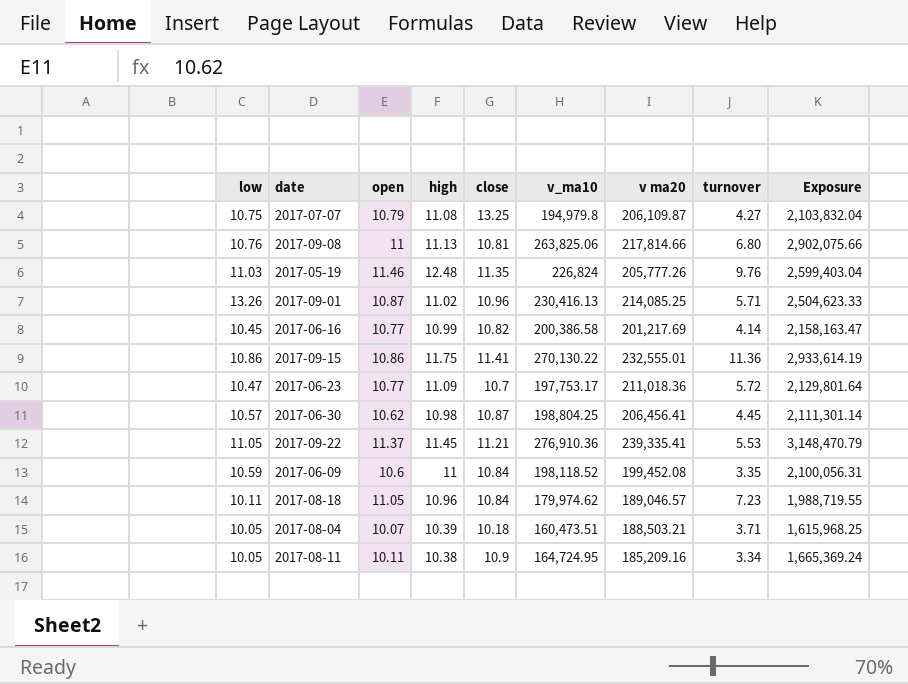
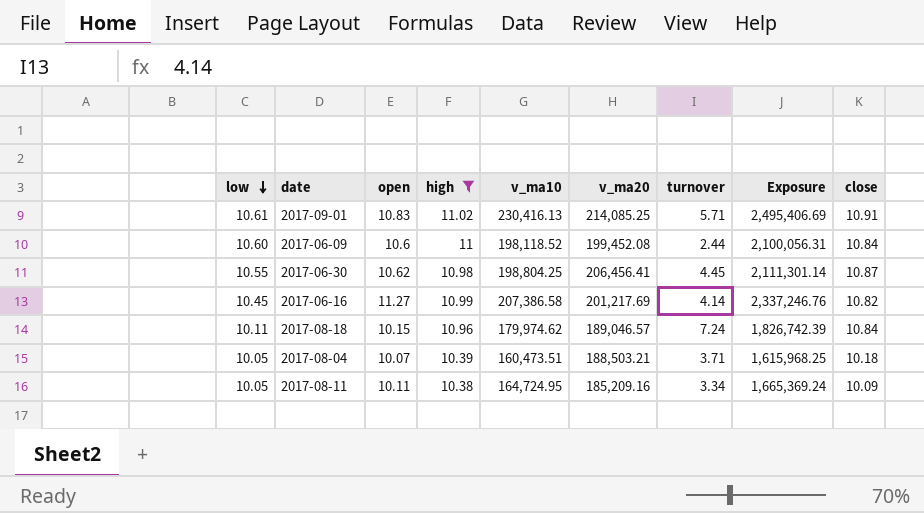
filter: none -> high <= 11.02
row order: none -> low descending
column name: v ma20 -> v_ma20
column close | position: 5 -> 9
2017-09-01 | low: 13.26 -> 10.61
2017-09-01 | open: 10.87 -> 10.83
2017-09-01 | Exposure: 2,504,623.33 -> 2,495,406.69
2017-09-01 | close: 10.96 -> 10.91
2017-06-09 | low: 10.59 -> 10.60
2017-06-09 | turnover: 3.35 -> 2.44
2017-06-30 | low: 10.57 -> 10.55
2017-06-16 | open: 10.77 -> 11.27
2017-06-16 | v_ma10: 200,386.58 -> 207,386.58
2017-06-16 | Exposure: 2,158,163.47 -> 2,337,246.76
2017-08-18 | open: 11.05 -> 10.15
2017-08-18 | turnover: 7.23 -> 7.24
2017-08-18 | Exposure: 1,988,719.55 -> 1,826,742.39
2017-08-11 | close: 10.9 -> 10.09

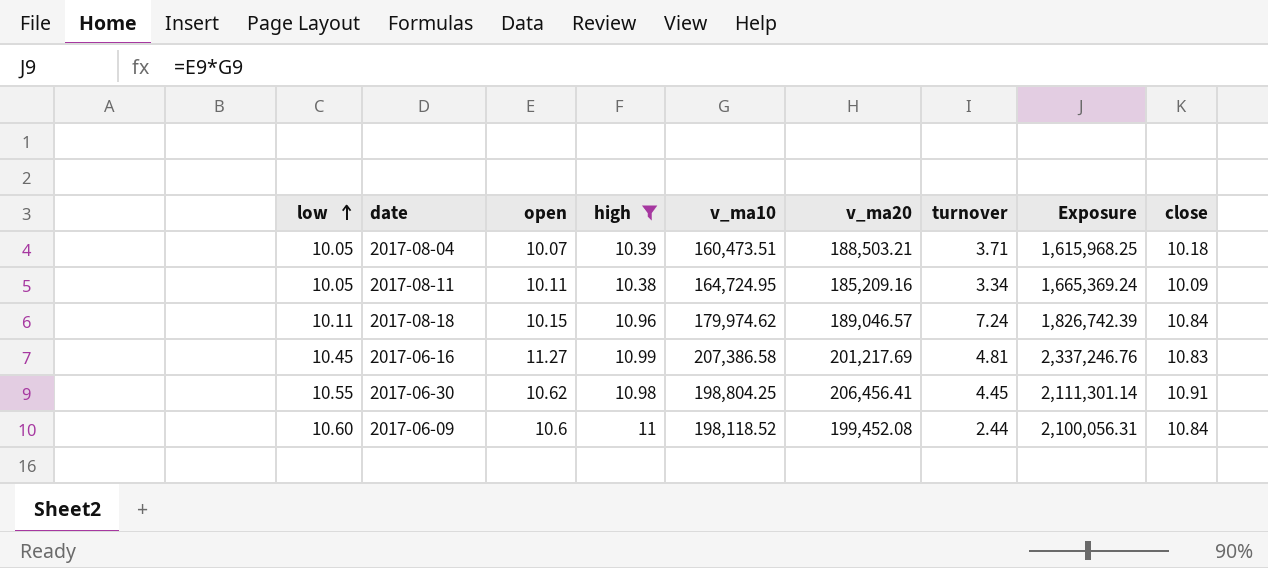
row order: low descending -> low ascending
row 2017-09-01: 10.61 | 10.83 | 11.02 | 230,416.13 | 214,085.25 | 5.71 | 2,495,406.69 | 10.91 -> none
2017-06-16 | turnover: 4.14 -> 4.81
2017-06-16 | close: 10.82 -> 10.83
2017-06-30 | close: 10.87 -> 10.91

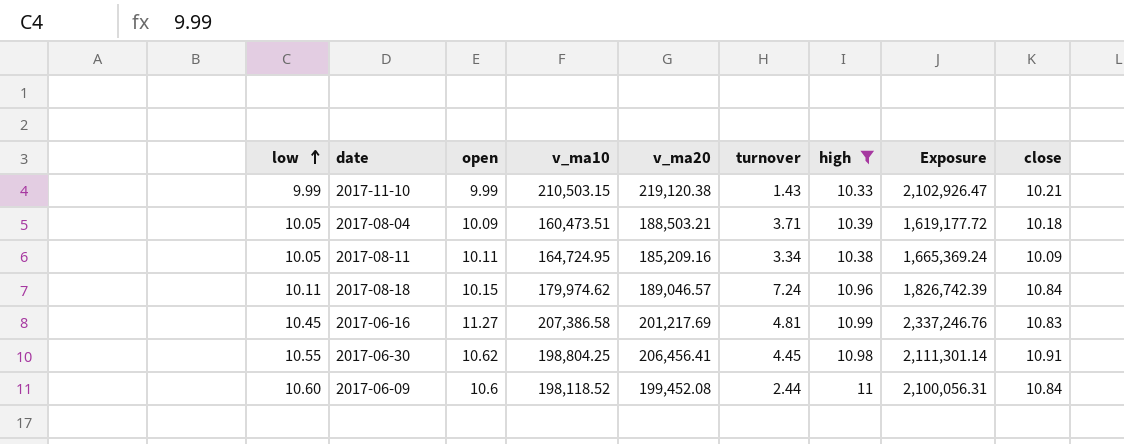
column high | position: 4 -> 7
row 2017-11-10: none -> 9.99 | 9.99 | 210,503.15 | 219,120.38 | 1.43 | 10.33 | 2,102,926.47 | 10.21
2017-08-04 | open: 10.07 -> 10.09
2017-08-04 | Exposure: 1,615,968.25 -> 1,619,177.72

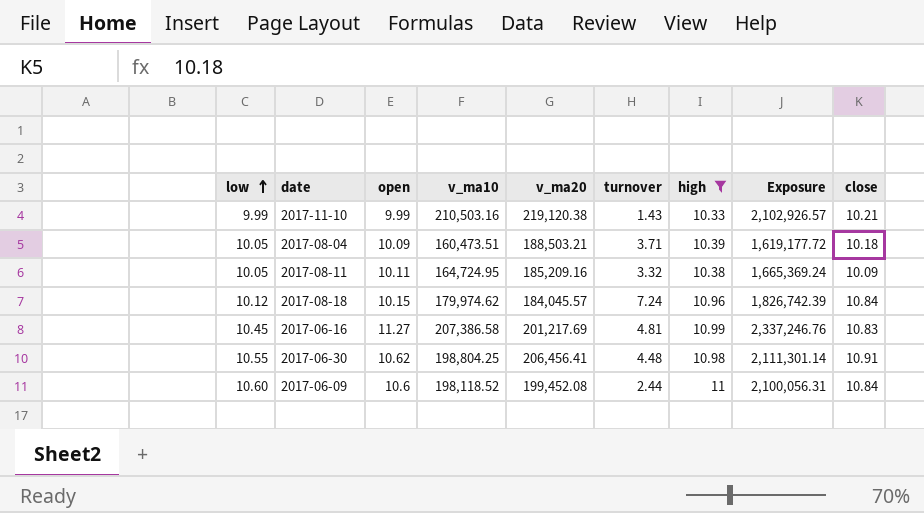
2017-11-10 | v_ma10: 210,503.15 -> 210,503.16
2017-11-10 | Exposure: 2,102,926.47 -> 2,102,926.57
2017-08-11 | turnover: 3.34 -> 3.32
2017-08-18 | low: 10.11 -> 10.12
2017-08-18 | v_ma20: 189,046.57 -> 184,045.57
2017-06-30 | turnover: 4.45 -> 4.48

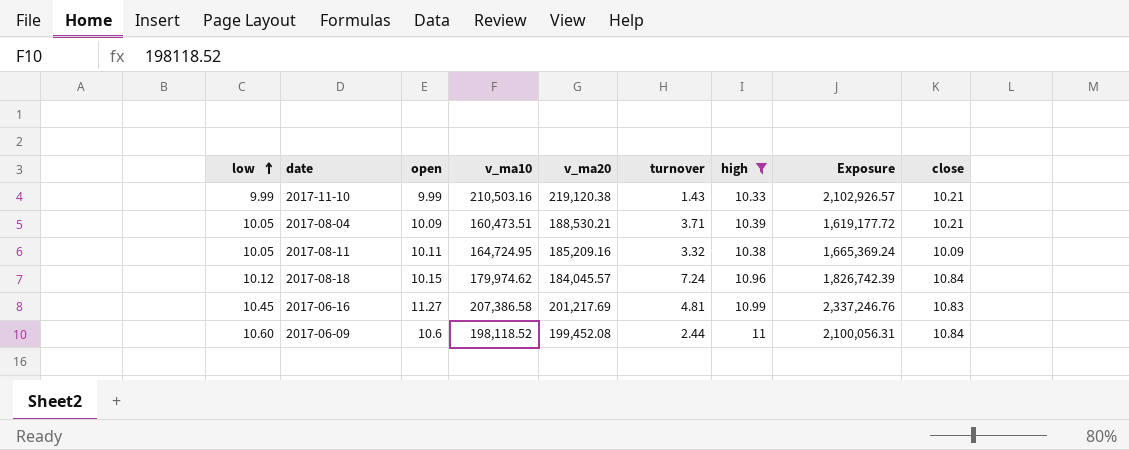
row 2017-06-30: 10.55 | 10.62 | 198,804.25 | 206,456.41 | 4.48 | 10.98 | 2,111,301.14 | 10.91 -> none
2017-08-04 | v_ma20: 188,503.21 -> 188,530.21
2017-08-04 | close: 10.18 -> 10.21

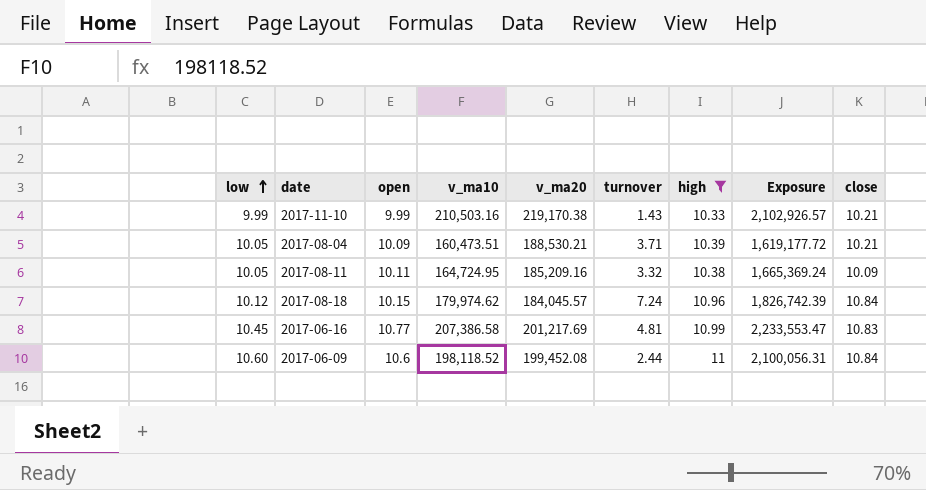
2017-11-10 | v_ma20: 219,120.38 -> 219,170.38
2017-06-16 | open: 11.27 -> 10.77
2017-06-16 | Exposure: 2,337,246.76 -> 2,233,553.47

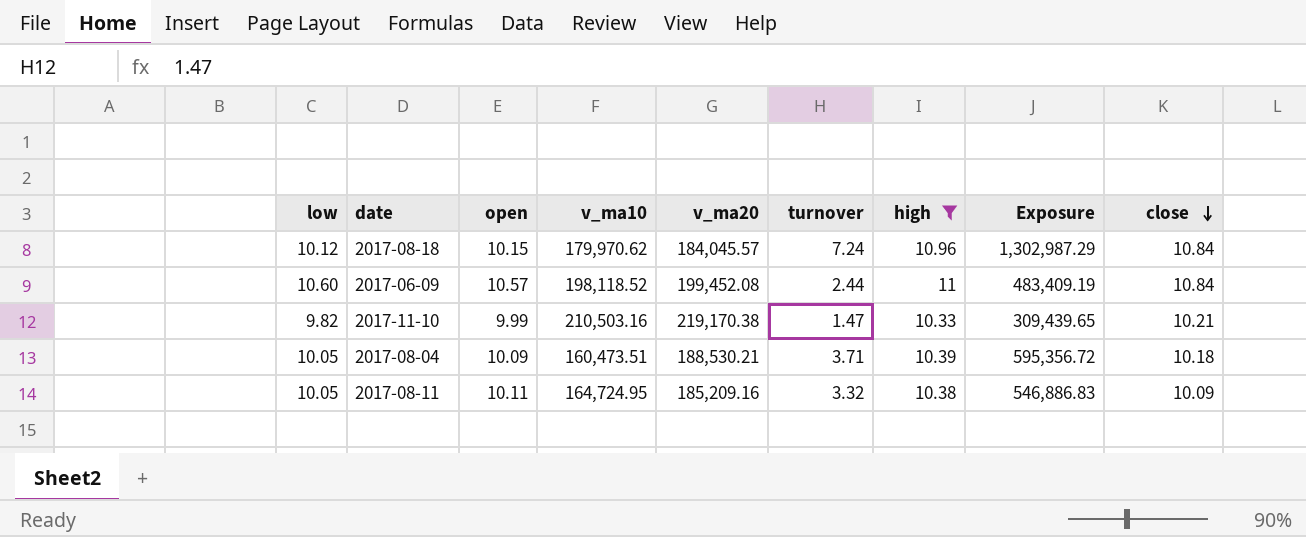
row order: low ascending -> close descending
column Exposure | formula: [open] * [v_ma10] -> [v_ma10] * [turnover]
row 2017-06-16: 10.45 | 10.77 | 207,386.58 | 201,217.69 | 4.81 | 10.99 | 2,233,553.47 | 10.83 -> none
2017-08-18 | v_ma10: 179,974.62 -> 179,970.62
2017-06-09 | open: 10.6 -> 10.57
2017-11-10 | low: 9.99 -> 9.82
2017-11-10 | turnover: 1.43 -> 1.47
2017-08-04 | close: 10.21 -> 10.18

